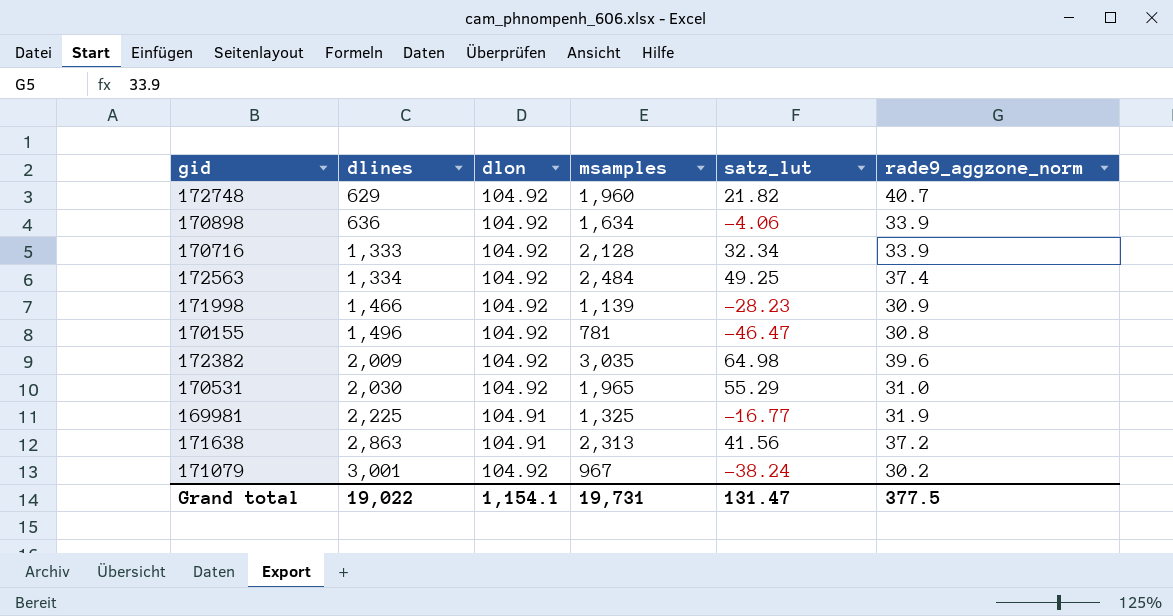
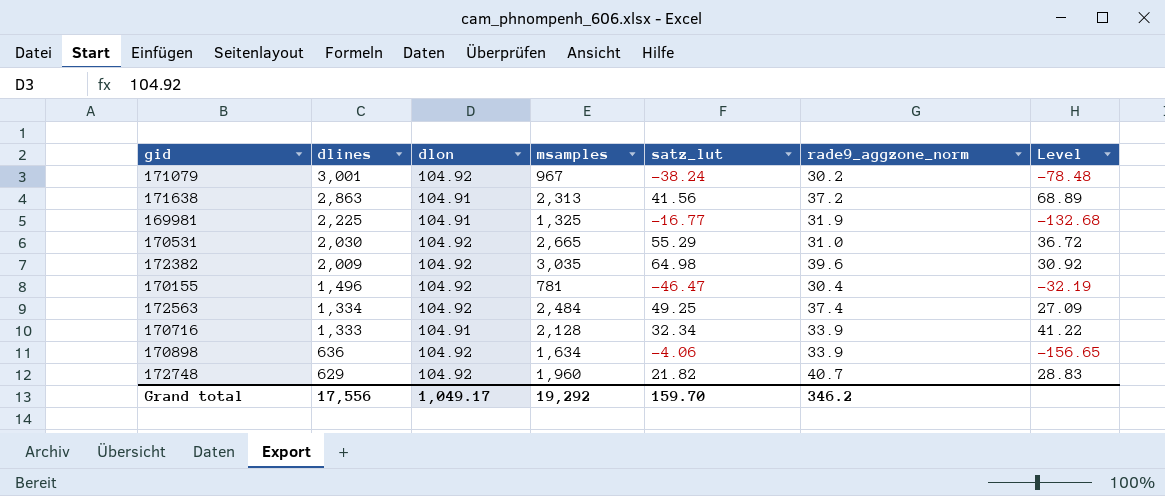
row order: dlines ascending -> dlines descending
column Level | formula: none -> [dlines] / [satz_lut]
row 171998: 1,466 | 104.92 | 1,139 | -28.23 | 30.9 -> none
170531 | msamples: 1,965 -> 2,665
170155 | rade9_aggzone_norm: 30.8 -> 30.4
170716 | dlon: 104.92 -> 104.91
Grand total | dlines: 19,022 -> 17,556
Grand total | dlon: 1,154.1 -> 1,049.17
Grand total | msamples: 19,731 -> 19,292
Grand total | satz_lut: 131.47 -> 159.70
Grand total | rade9_aggzone_norm: 377.5 -> 346.2

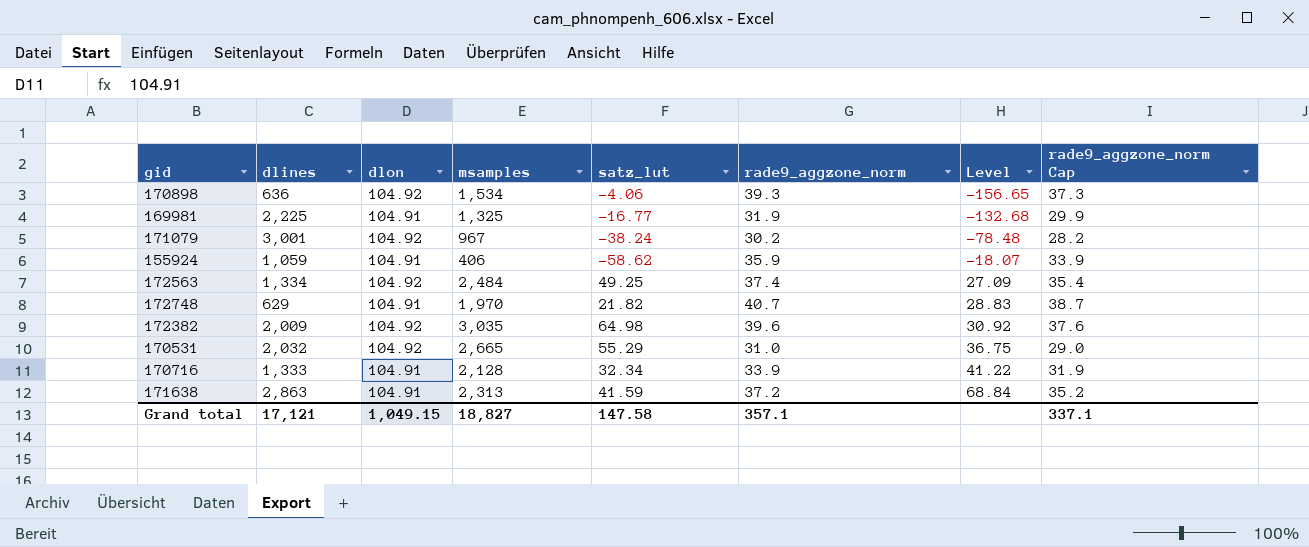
row order: dlines descending -> Level ascending
column rade9_aggzone_norm Cap | formula: none -> [rade9_aggzone_norm] - 2
row 170155: 1,496 | 104.92 | 781 | -46.47 | 30.4 | -32.19 -> none
170898 | msamples: 1,634 -> 1,534
170898 | rade9_aggzone_norm: 33.9 -> 39.3
row 155924: none -> 1,059 | 104.91 | 406 | -58.62 | 35.9 | -18.07 | 33.9
172748 | dlon: 104.92 -> 104.91
172748 | msamples: 1,960 -> 1,970
170531 | dlines: 2,030 -> 2,032
170531 | Level: 36.72 -> 36.75
171638 | satz_lut: 41.56 -> 41.59
171638 | Level: 68.89 -> 68.84
Grand total | dlines: 17,556 -> 17,121
Grand total | dlon: 1,049.17 -> 1,049.15
Grand total | msamples: 19,292 -> 18,827
Grand total | satz_lut: 159.70 -> 147.58
Grand total | rade9_aggzone_norm: 346.2 -> 357.1

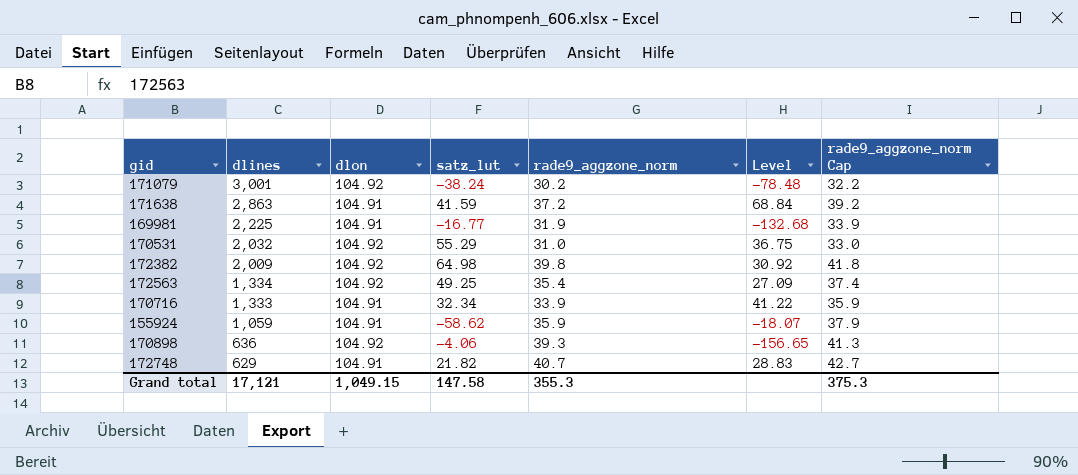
row order: Level ascending -> dlines descending
column msamples | position: 4 -> none
column rade9_aggzone_norm Cap | formula: [rade9_aggzone_norm] - 2 -> [rade9_aggzone_norm] + 2
172382 | rade9_aggzone_norm: 39.6 -> 39.8
172563 | rade9_aggzone_norm: 37.4 -> 35.4
Grand total | rade9_aggzone_norm: 357.1 -> 355.3
Grand total | rade9_aggzone_norm Cap: 337.1 -> 375.3

